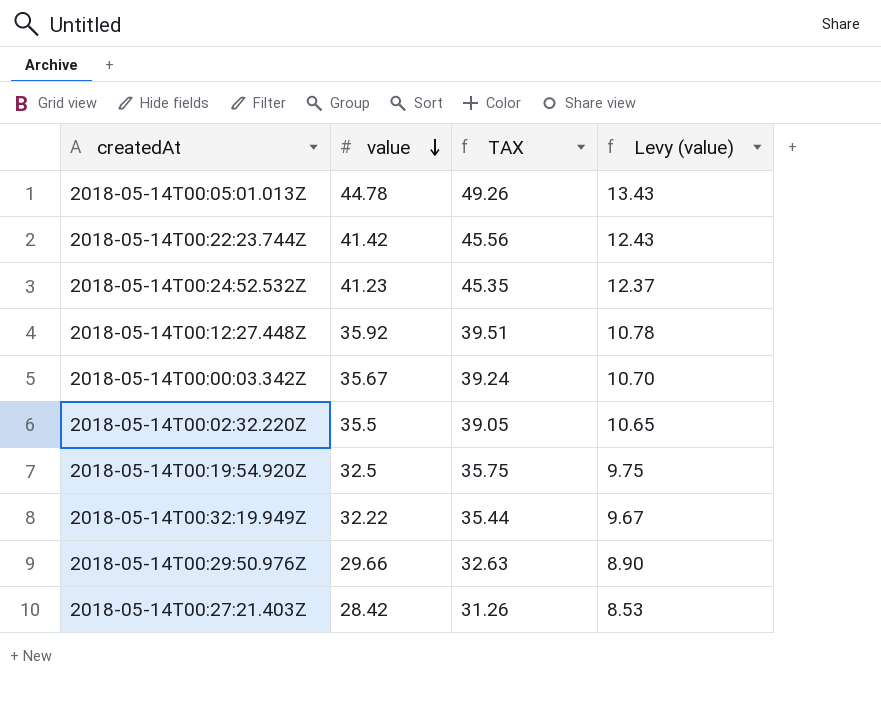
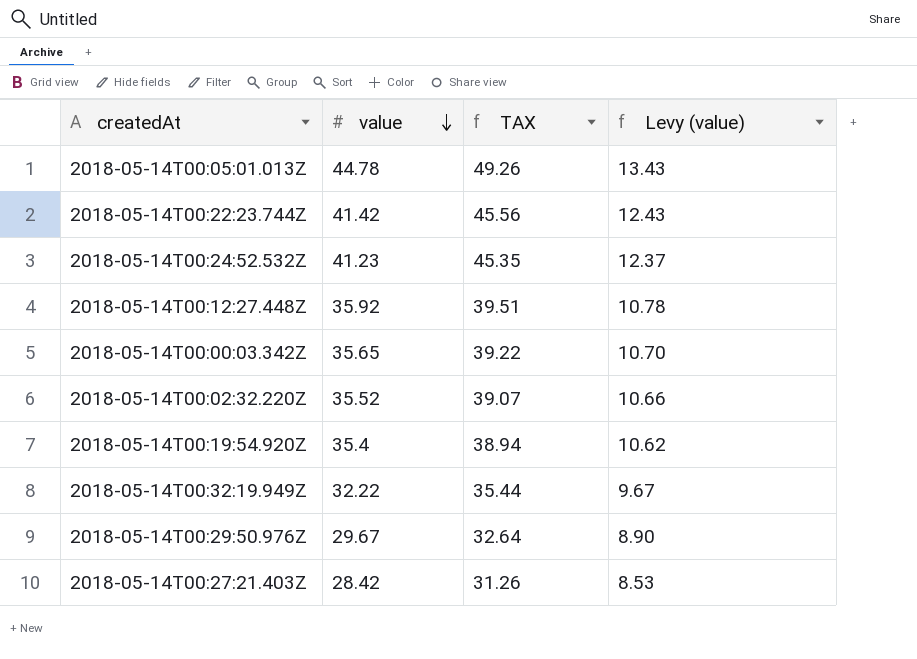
2018-05-14T00:00:03.342Z | value: 35.67 -> 35.65
2018-05-14T00:00:03.342Z | TAX: 39.24 -> 39.22
2018-05-14T00:02:32.220Z | value: 35.5 -> 35.52
2018-05-14T00:02:32.220Z | TAX: 39.05 -> 39.07
2018-05-14T00:02:32.220Z | Levy (value): 10.65 -> 10.66
2018-05-14T00:19:54.920Z | value: 32.5 -> 35.4
2018-05-14T00:19:54.920Z | TAX: 35.75 -> 38.94
2018-05-14T00:19:54.920Z | Levy (value): 9.75 -> 10.62
2018-05-14T00:29:50.976Z | value: 29.66 -> 29.67
2018-05-14T00:29:50.976Z | TAX: 32.63 -> 32.64

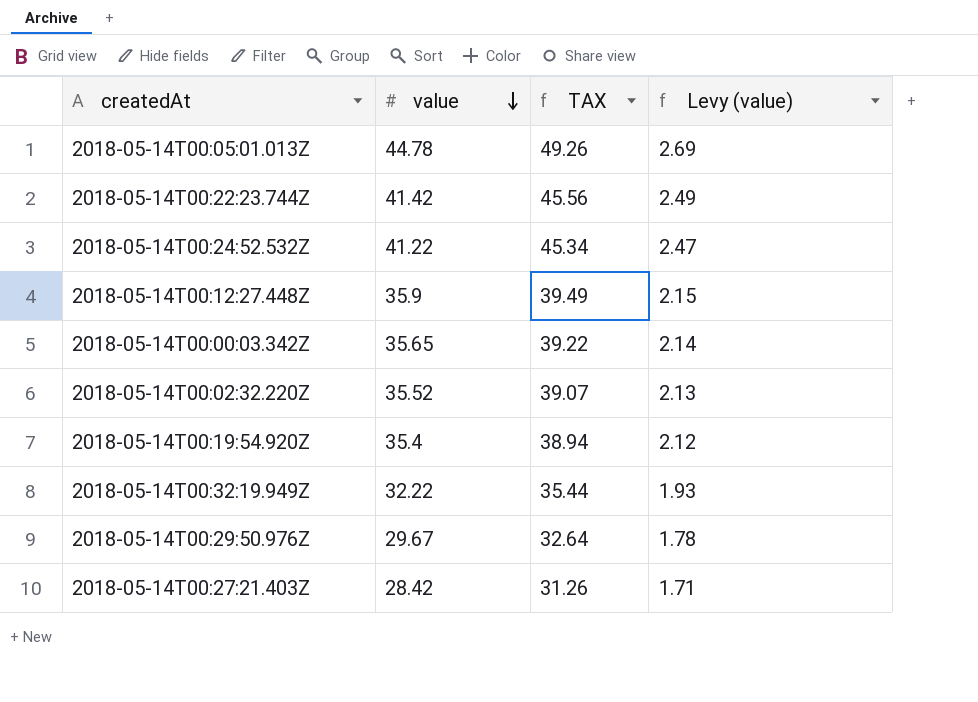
column Levy (value) | formula: [value] * 0.3 -> [value] * 0.06
2018-05-14T00:24:52.532Z | value: 41.23 -> 41.22
2018-05-14T00:24:52.532Z | TAX: 45.35 -> 45.34
2018-05-14T00:12:27.448Z | value: 35.92 -> 35.9
2018-05-14T00:12:27.448Z | TAX: 39.51 -> 39.49

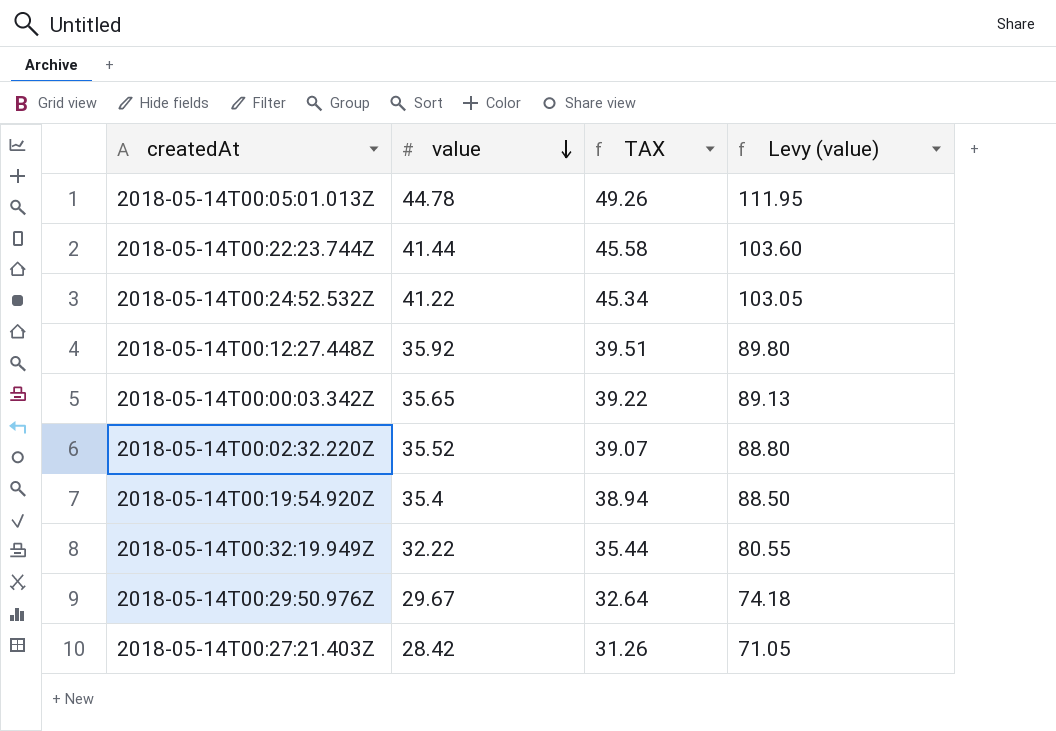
column Levy (value) | formula: [value] * 0.06 -> [value] * 2.5
2018-05-14T00:22:23.744Z | value: 41.42 -> 41.44
2018-05-14T00:22:23.744Z | TAX: 45.56 -> 45.58
2018-05-14T00:12:27.448Z | value: 35.9 -> 35.92
2018-05-14T00:12:27.448Z | TAX: 39.49 -> 39.51

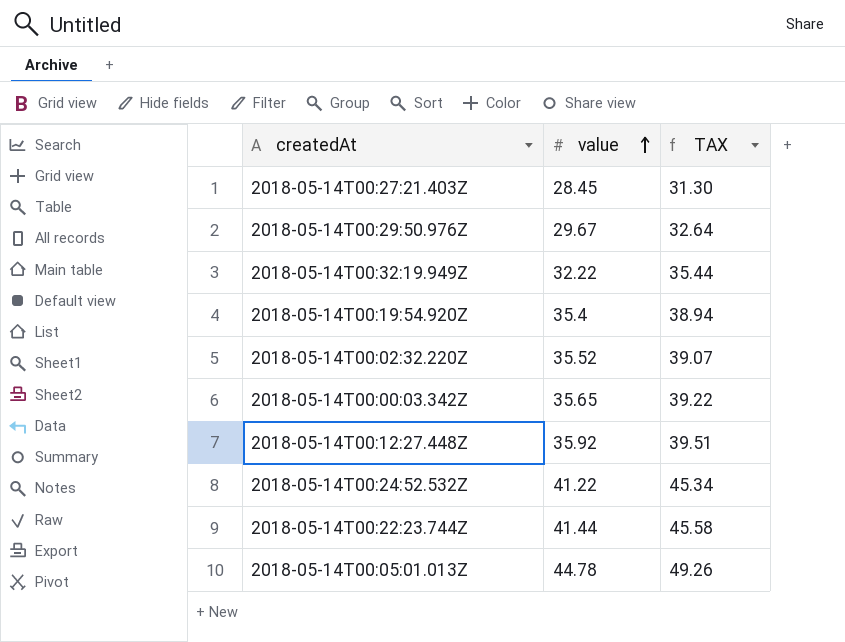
row order: value descending -> value ascending
column Levy (value) | formula: [value] * 2.5 -> none
2018-05-14T00:27:21.403Z | value: 28.42 -> 28.45
2018-05-14T00:27:21.403Z | TAX: 31.26 -> 31.30

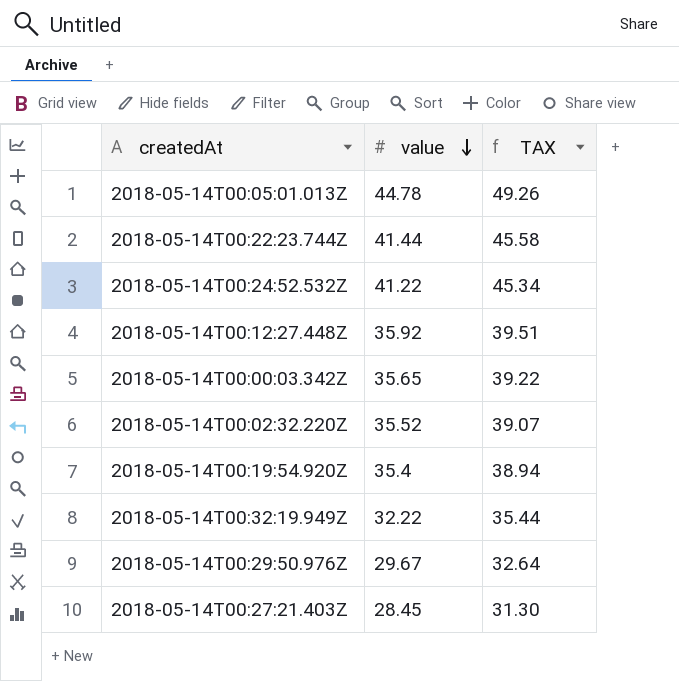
row order: value ascending -> value descending

